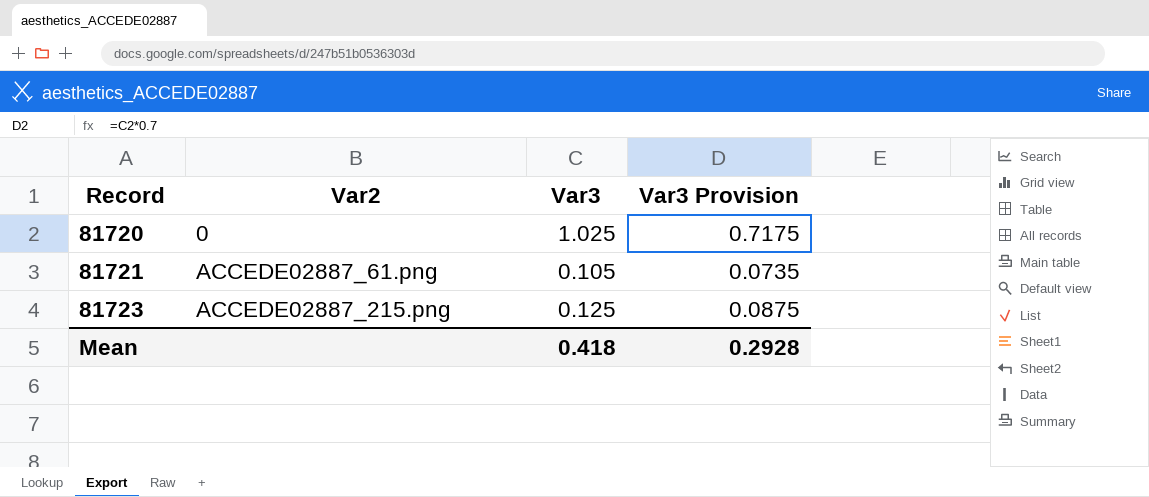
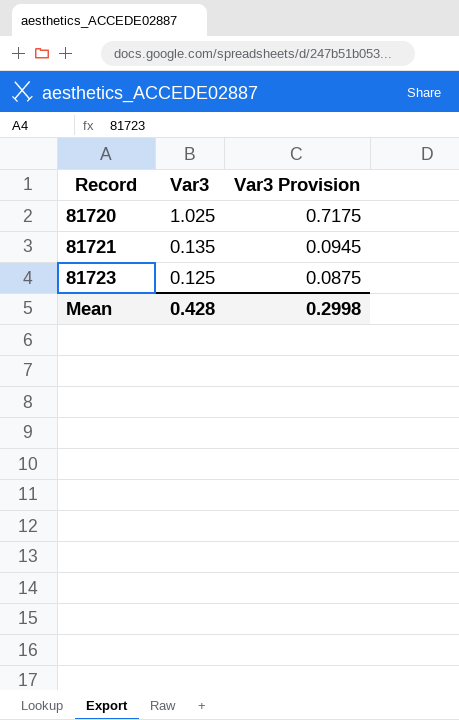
column Var2 | position: 2 -> none
81721 | Var3: 0.105 -> 0.135
81721 | Var3 Provision: 0.0735 -> 0.0945
Mean | Var3: 0.418 -> 0.428
Mean | Var3 Provision: 0.2928 -> 0.2998

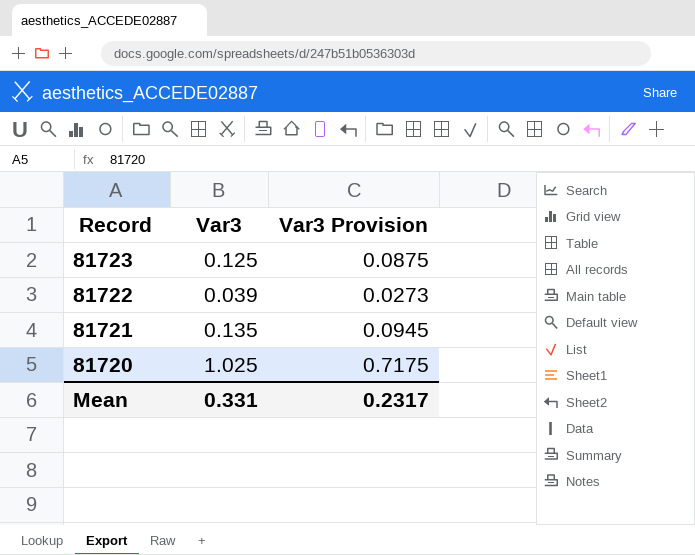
row order: Record ascending -> Record descending
row 81722: none -> 0.039 | 0.0273
Mean | Var3: 0.428 -> 0.331
Mean | Var3 Provision: 0.2998 -> 0.2317

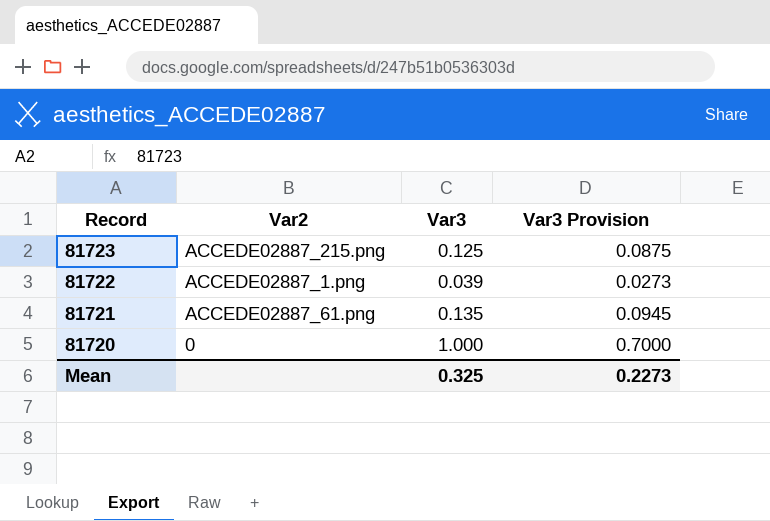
column Var2 | position: none -> 2
81720 | Var3: 1.025 -> 1.000
81720 | Var3 Provision: 0.7175 -> 0.7000
Mean | Var3: 0.331 -> 0.325
Mean | Var3 Provision: 0.2317 -> 0.2273

